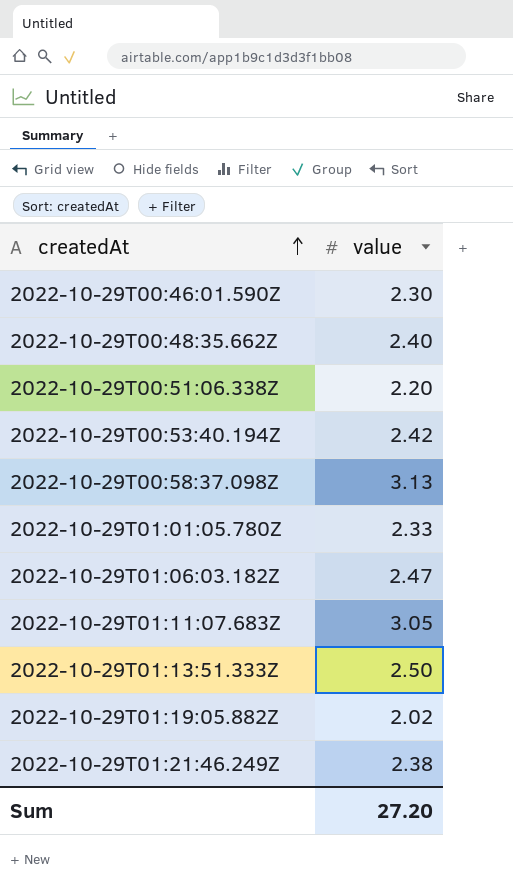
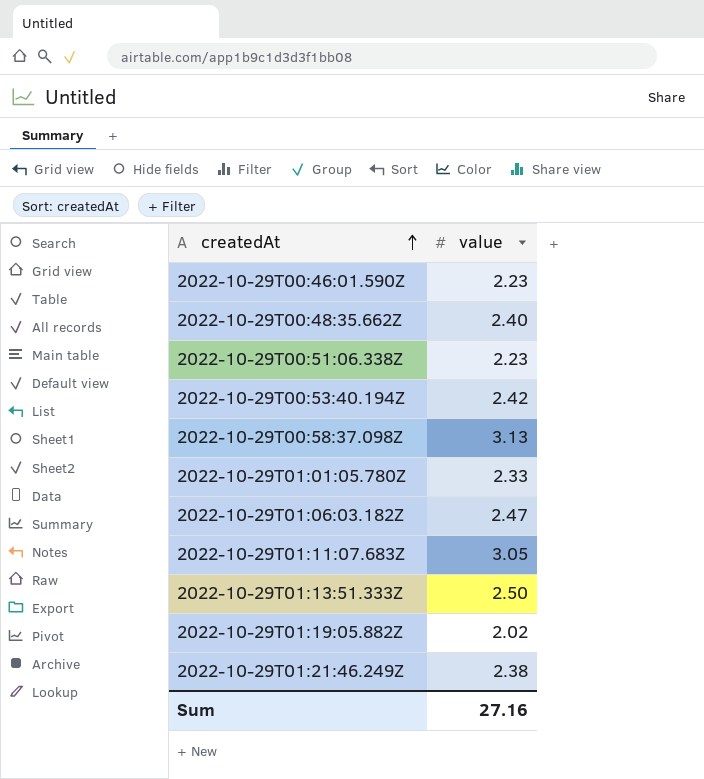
2022-10-29T00:46:01.590Z | value: 2.30 -> 2.23
2022-10-29T00:51:06.338Z | value: 2.20 -> 2.23
Sum | value: 27.20 -> 27.16

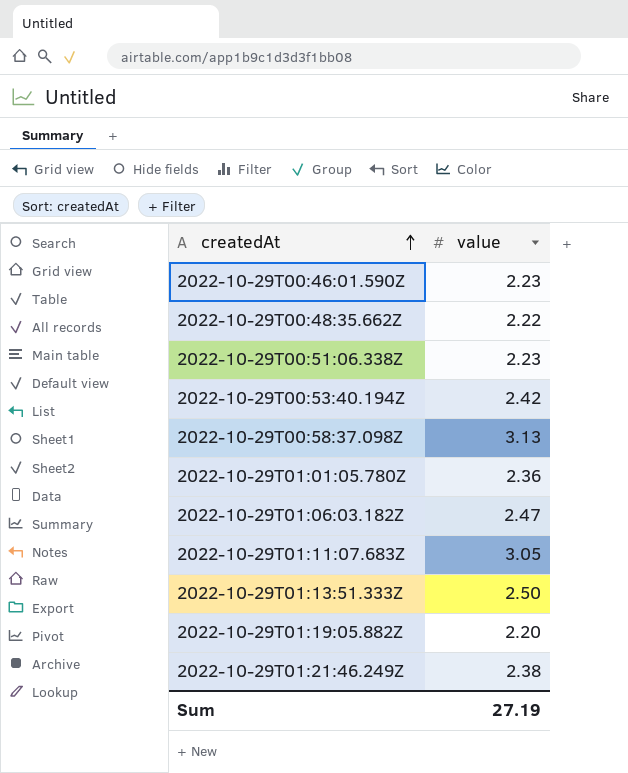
2022-10-29T00:48:35.662Z | value: 2.40 -> 2.22
2022-10-29T01:01:05.780Z | value: 2.33 -> 2.36
2022-10-29T01:19:05.882Z | value: 2.02 -> 2.20
Sum | value: 27.16 -> 27.19

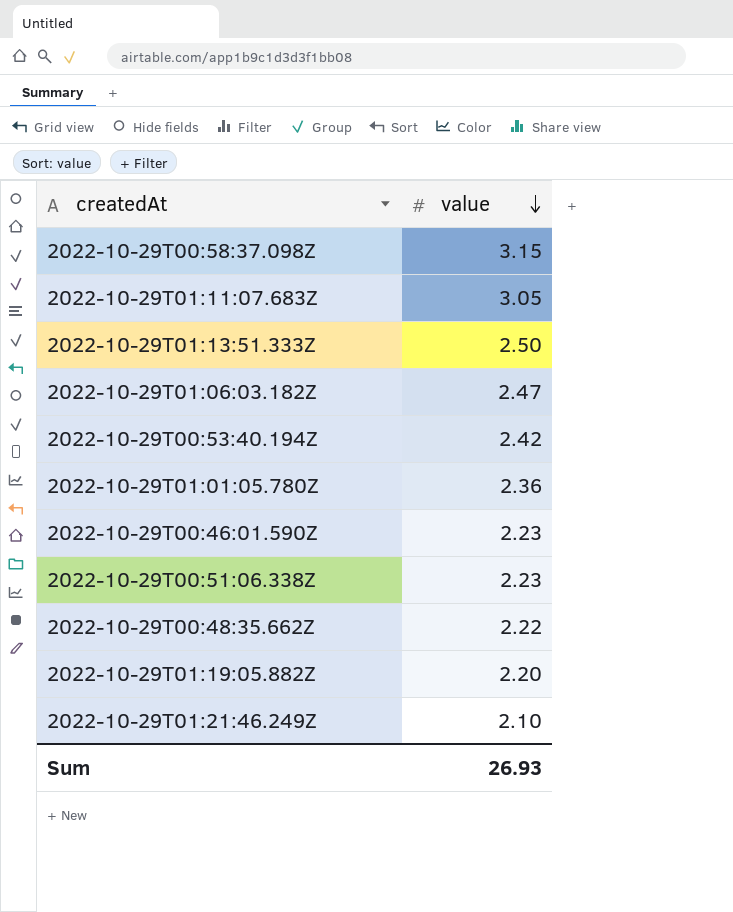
row order: createdAt ascending -> value descending
2022-10-29T00:58:37.098Z | value: 3.13 -> 3.15
2022-10-29T01:21:46.249Z | value: 2.38 -> 2.10
Sum | value: 27.19 -> 26.93

